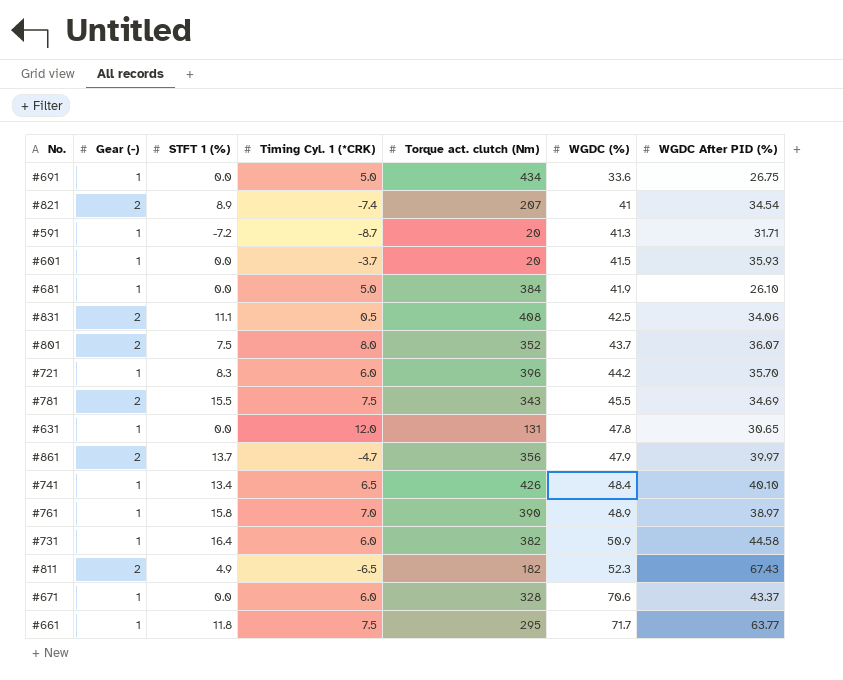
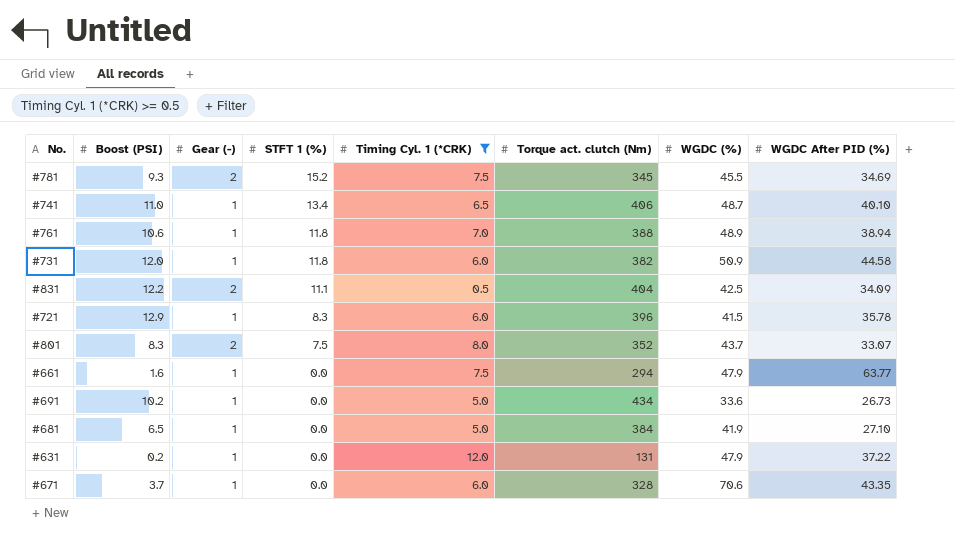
filter: none -> Timing Cyl. 1 (*CRK) >= 0.5
row order: WGDC (%) ascending -> STFT 1 (%) descending
column Boost (PSI) | position: none -> 2
#781 | STFT 1 (%): 15.5 -> 15.2
#781 | Torque act. clutch (Nm): 343 -> 345
#741 | Torque act. clutch (Nm): 426 -> 406
#741 | WGDC (%): 48.4 -> 48.7
#761 | STFT 1 (%): 15.8 -> 11.8
#761 | Torque act. clutch (Nm): 390 -> 388
#761 | WGDC After PID (%): 38.97 -> 38.94
#731 | STFT 1 (%): 16.4 -> 11.8
#831 | Torque act. clutch (Nm): 408 -> 404
#831 | WGDC After PID (%): 34.06 -> 34.09
#721 | WGDC (%): 44.2 -> 41.5
#721 | WGDC After PID (%): 35.70 -> 35.78
#801 | WGDC After PID (%): 36.07 -> 33.07
#661 | STFT 1 (%): 11.8 -> 0.0
#661 | Torque act. clutch (Nm): 295 -> 294
#661 | WGDC (%): 71.7 -> 47.9
#691 | WGDC After PID (%): 26.75 -> 26.73
#681 | WGDC After PID (%): 26.10 -> 27.10
#631 | WGDC (%): 47.8 -> 47.9
#631 | WGDC After PID (%): 30.65 -> 37.22
#671 | WGDC After PID (%): 43.37 -> 43.35

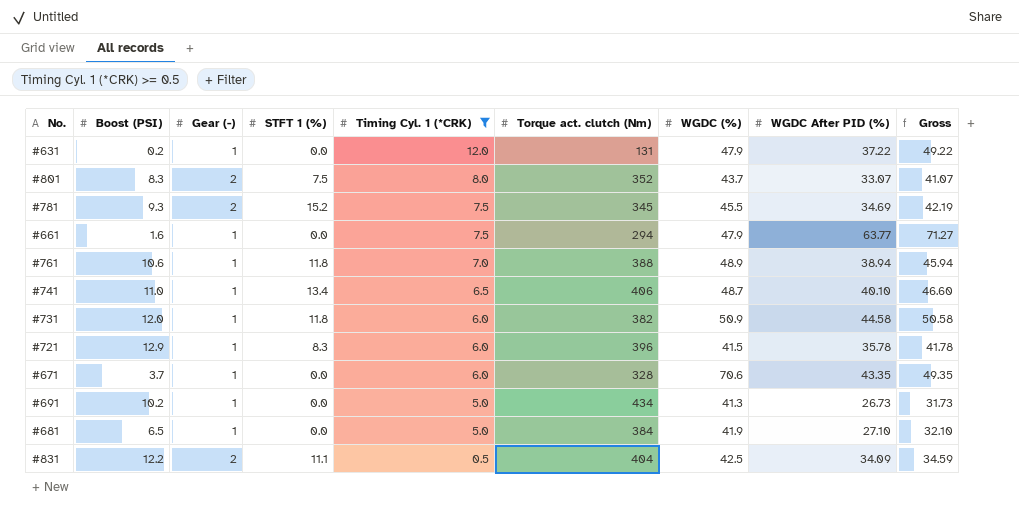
row order: STFT 1 (%) descending -> Timing Cyl. 1 (*CRK) descending
column Gross | formula: none -> [Timing Cyl. 1 (*CRK)] + [WGDC After PID (%)]
#691 | WGDC (%): 33.6 -> 41.3

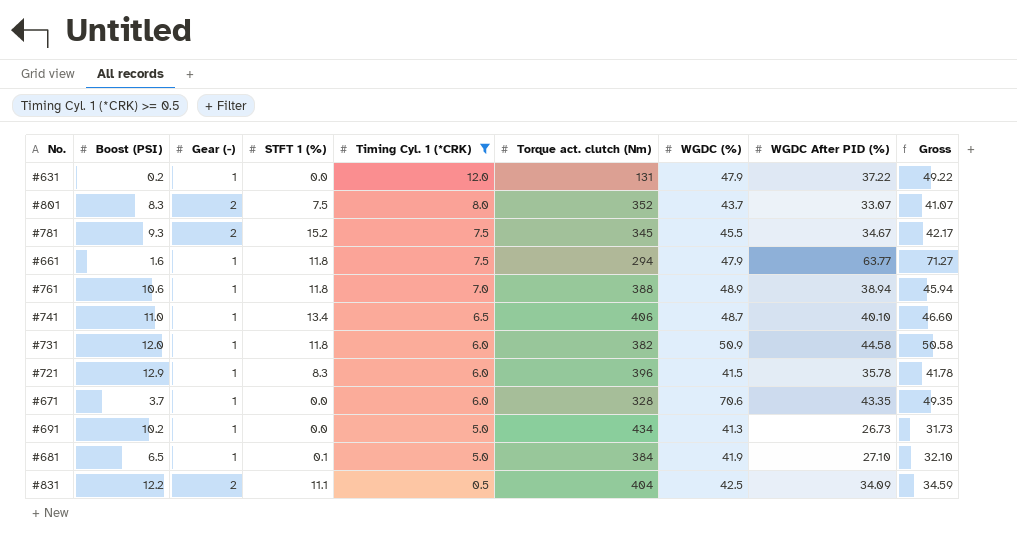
#781 | WGDC After PID (%): 34.69 -> 34.67
#781 | Gross: 42.19 -> 42.17
#661 | STFT 1 (%): 0.0 -> 11.8
#681 | STFT 1 (%): 0.0 -> 0.1

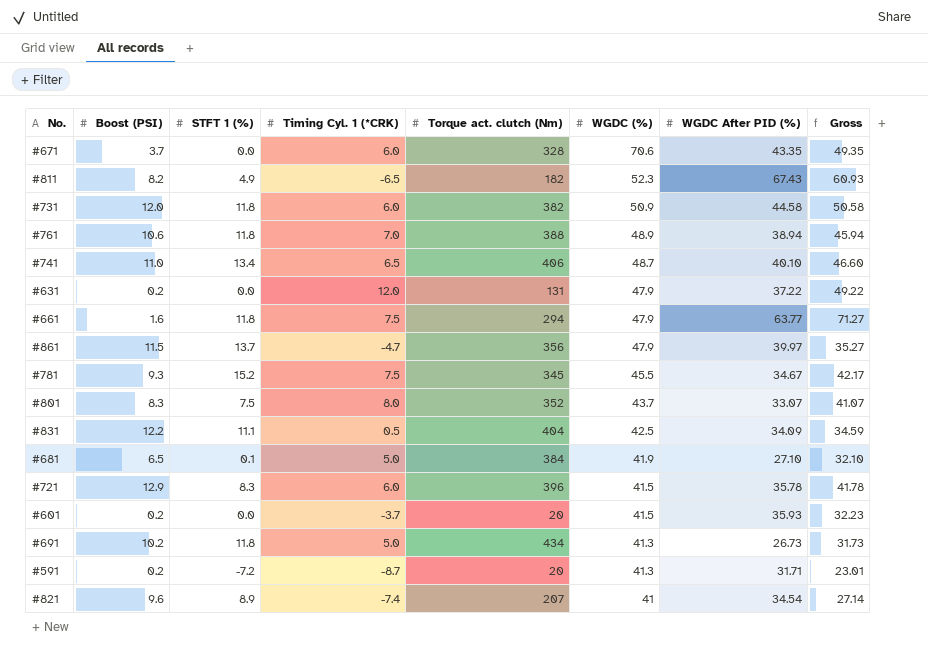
filter: Timing Cyl. 1 (*CRK) >= 0.5 -> none
row order: Timing Cyl. 1 (*CRK) descending -> WGDC (%) descending
column Gear (-) | position: 3 -> none
#691 | STFT 1 (%): 0.0 -> 11.8

